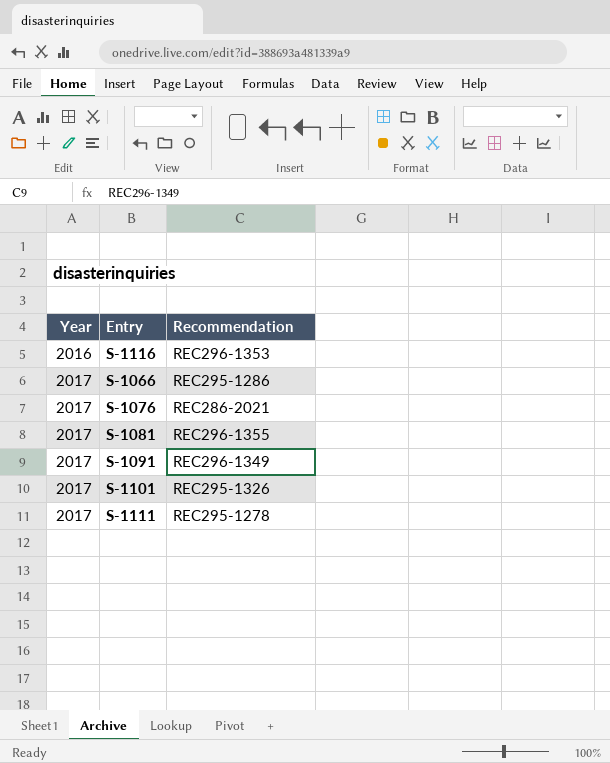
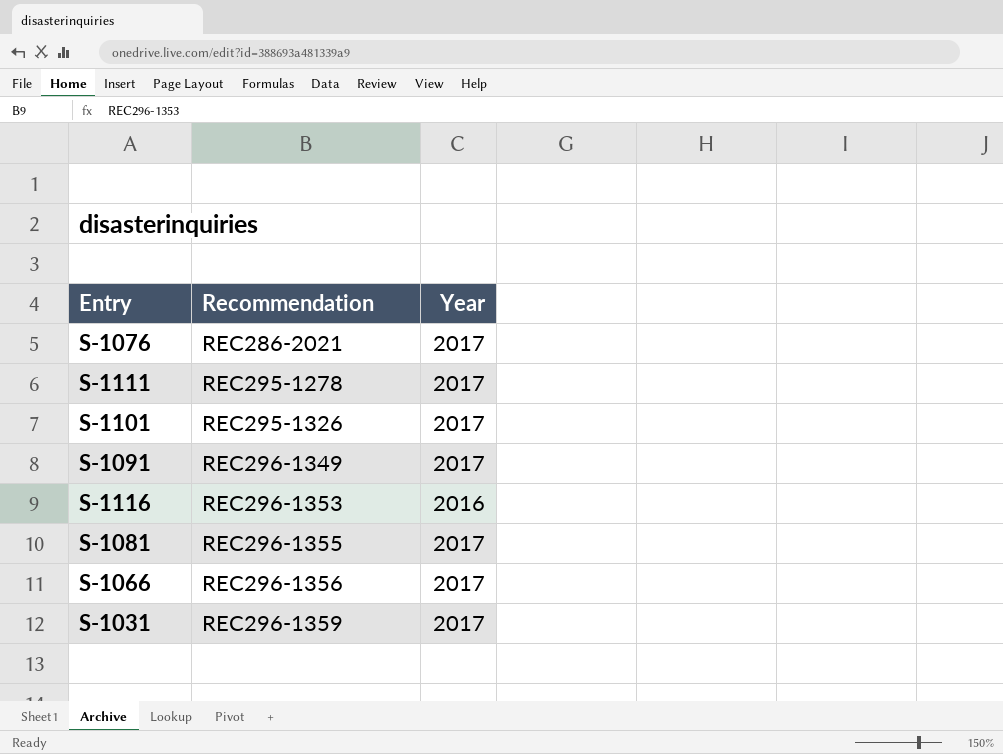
row order: Year ascending -> Recommendation ascending
column Year | position: 1 -> 3
S-1066 | Recommendation: REC295-1286 -> REC296-1356
row S-1031: none -> REC296-1359 | 2017

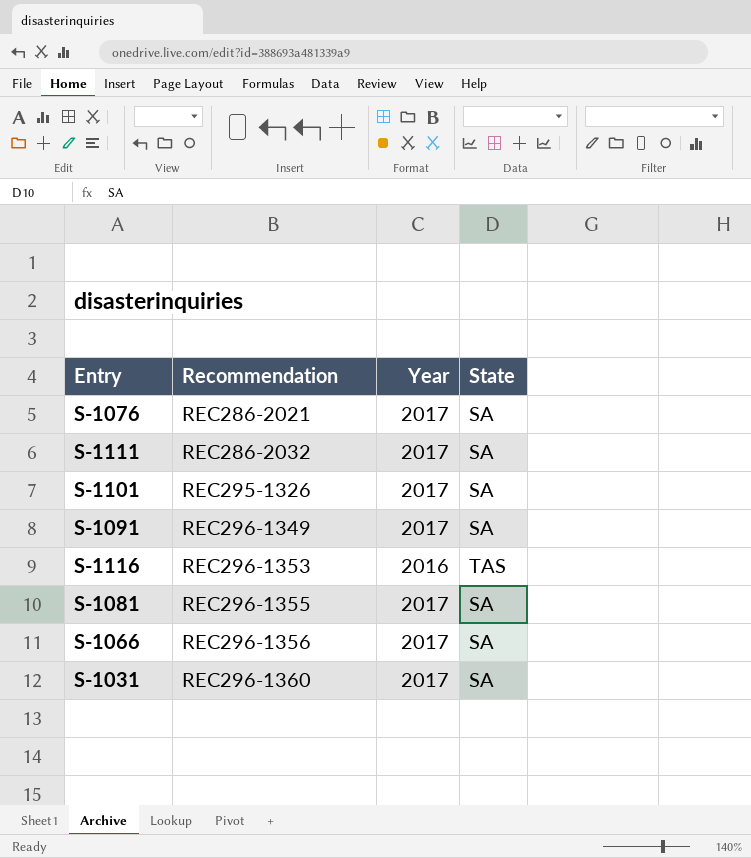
column State | position: none -> 4
S-1111 | Recommendation: REC295-1278 -> REC286-2032
S-1031 | Recommendation: REC296-1359 -> REC296-1360

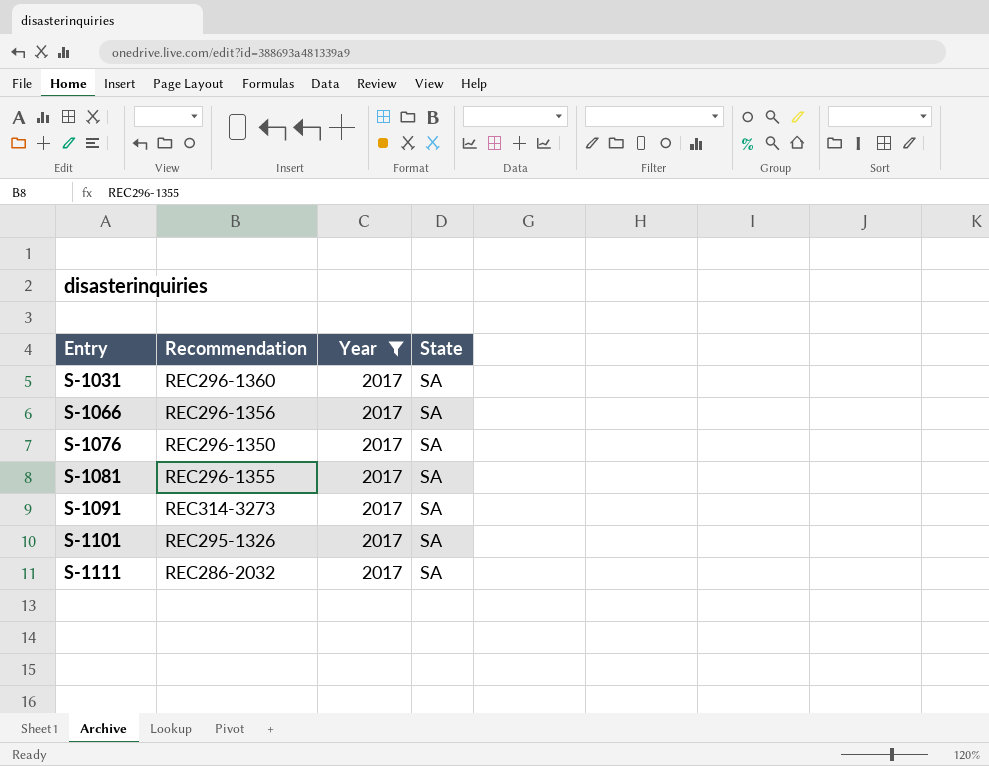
filter: none -> Year = 2017
row order: Recommendation ascending -> Entry ascending
S-1076 | Recommendation: REC286-2021 -> REC296-1350
S-1091 | Recommendation: REC296-1349 -> REC314-3273

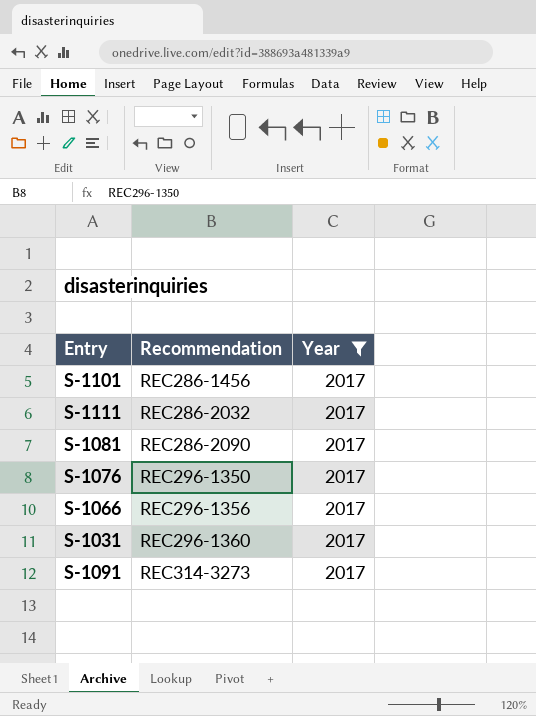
row order: Entry ascending -> Recommendation ascending
column State | position: 4 -> none
S-1101 | Recommendation: REC295-1326 -> REC286-1456
S-1081 | Recommendation: REC296-1355 -> REC286-2090

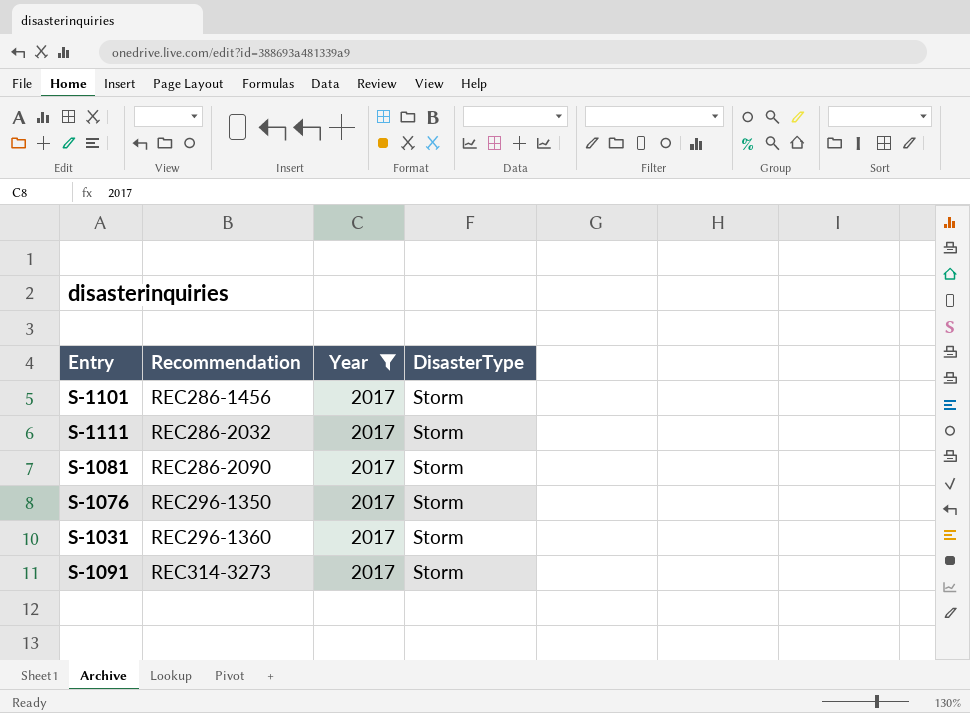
column DisasterType | position: none -> 4
row S-1066: REC296-1356 | 2017 -> none

